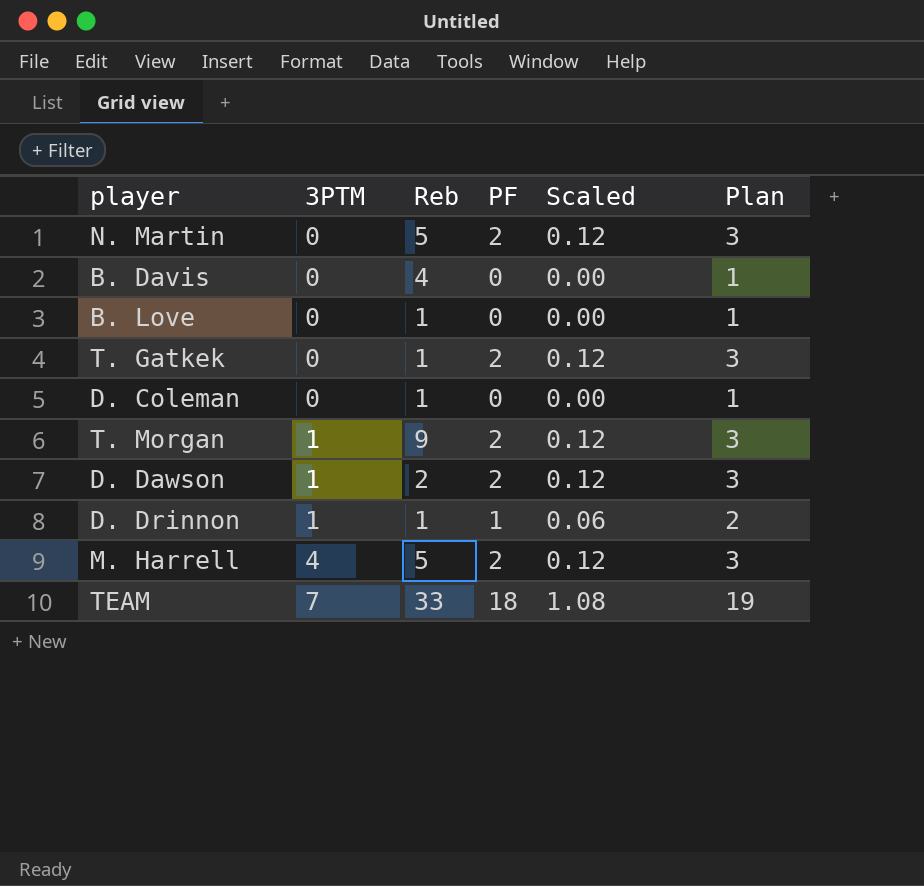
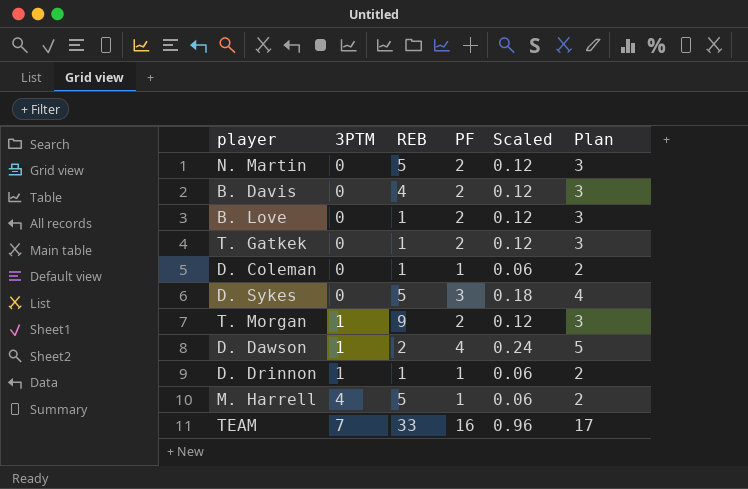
column name: Reb -> REB
B. Davis | PF: 0 -> 2
B. Davis | Scaled: 0.00 -> 0.12
B. Davis | Plan: 1 -> 3
B. Love | PF: 0 -> 2
B. Love | Scaled: 0.00 -> 0.12
B. Love | Plan: 1 -> 3
D. Coleman | PF: 0 -> 1
D. Coleman | Scaled: 0.00 -> 0.06
D. Coleman | Plan: 1 -> 2
row D. Sykes: none -> 0 | 5 | 3 | 0.18 | 4
D. Dawson | PF: 2 -> 4
D. Dawson | Scaled: 0.12 -> 0.24
D. Dawson | Plan: 3 -> 5
M. Harrell | PF: 2 -> 1
M. Harrell | Scaled: 0.12 -> 0.06
M. Harrell | Plan: 3 -> 2
TEAM | PF: 18 -> 16
TEAM | Scaled: 1.08 -> 0.96
TEAM | Plan: 19 -> 17

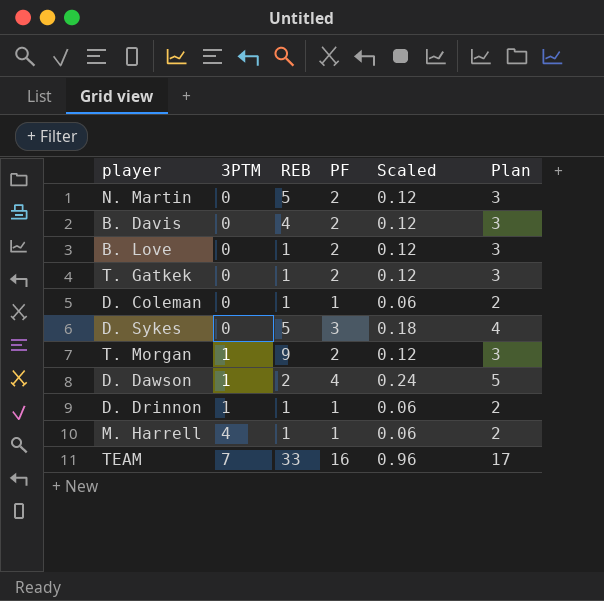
M. Harrell | REB: 5 -> 1

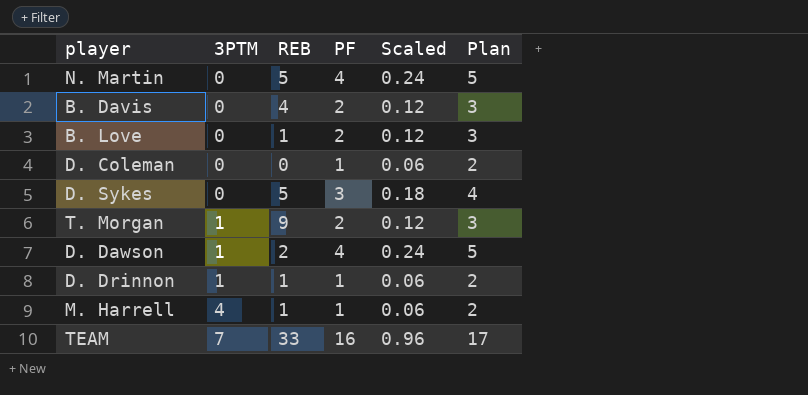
row T. Gatkek: 0 | 1 | 2 | 0.12 | 3 -> none
N. Martin | PF: 2 -> 4
N. Martin | Scaled: 0.12 -> 0.24
N. Martin | Plan: 3 -> 5
D. Coleman | REB: 1 -> 0

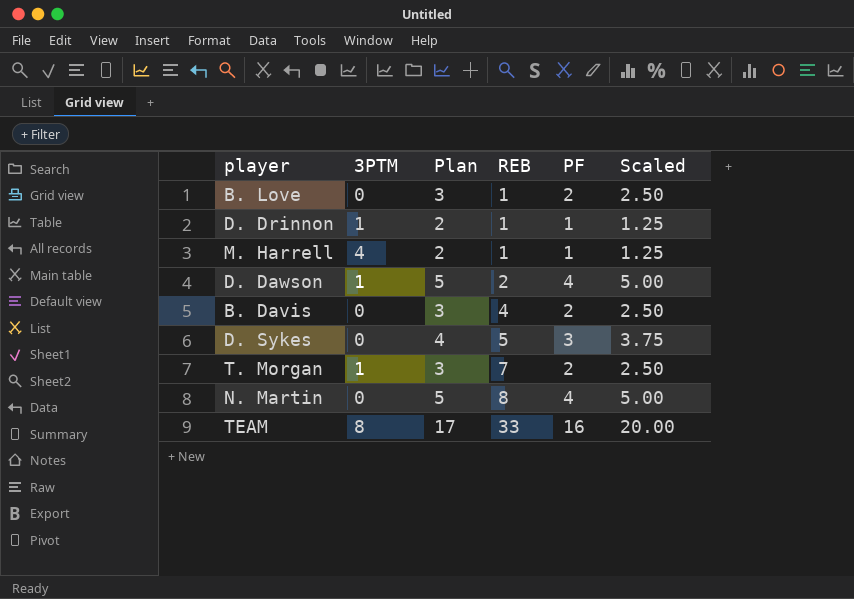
row order: 3PTM ascending -> REB ascending
column Plan | position: 6 -> 3
column Scaled | formula: [PF] * 0.06 -> [PF] * 1.25
row D. Coleman: 0 | 0 | 1 | 0.06 | 2 -> none
T. Morgan | REB: 9 -> 7
N. Martin | REB: 5 -> 8
TEAM | 3PTM: 7 -> 8

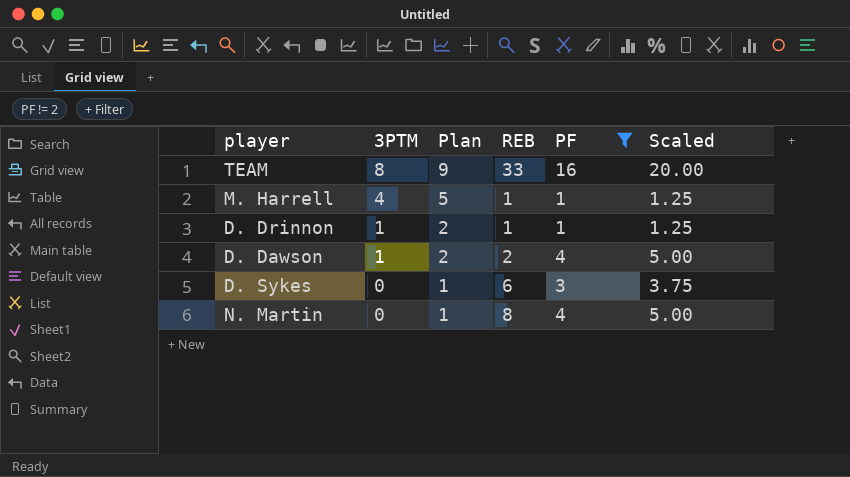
filter: none -> PF != 2
row order: REB ascending -> 3PTM descending
column Plan | formula: [PF] + 1 -> [3PTM] + 1
D. Sykes | REB: 5 -> 6

